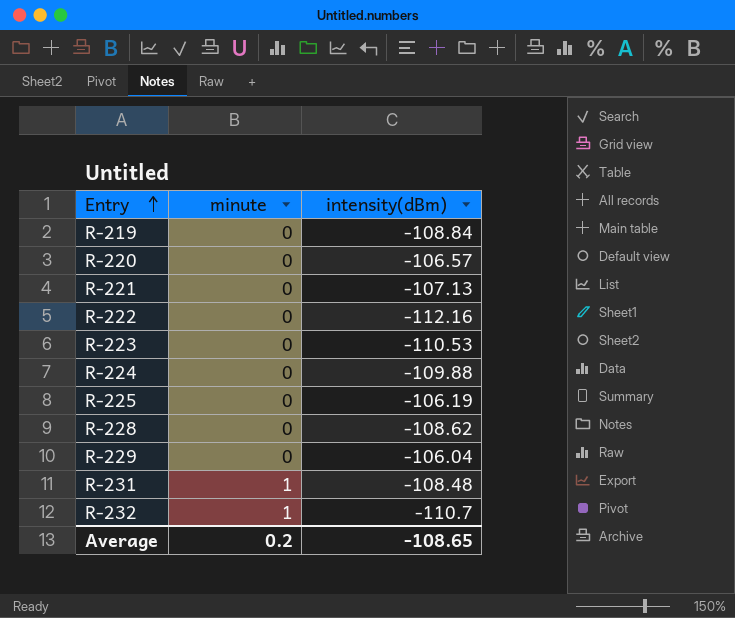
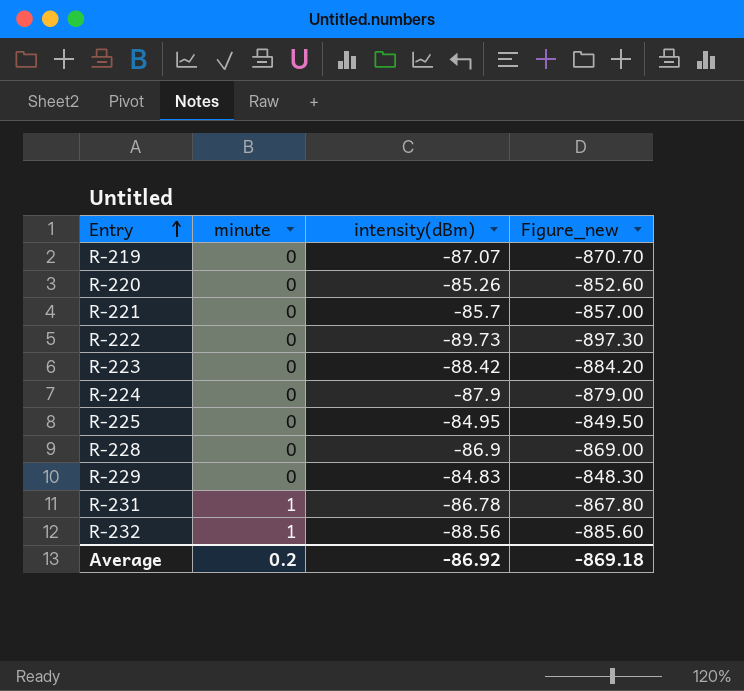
column Figure_new | formula: none -> [intensity(dBm)] * 10
R-219 | intensity(dBm): -108.84 -> -87.07
R-220 | intensity(dBm): -106.57 -> -85.26
R-221 | intensity(dBm): -107.13 -> -85.7
R-222 | intensity(dBm): -112.16 -> -89.73
R-223 | intensity(dBm): -110.53 -> -88.42
R-224 | intensity(dBm): -109.88 -> -87.9
R-225 | intensity(dBm): -106.19 -> -84.95
R-228 | intensity(dBm): -108.62 -> -86.9
R-229 | intensity(dBm): -106.04 -> -84.83
R-231 | intensity(dBm): -108.48 -> -86.78
R-232 | intensity(dBm): -110.7 -> -88.56
Average | intensity(dBm): -108.65 -> -86.92

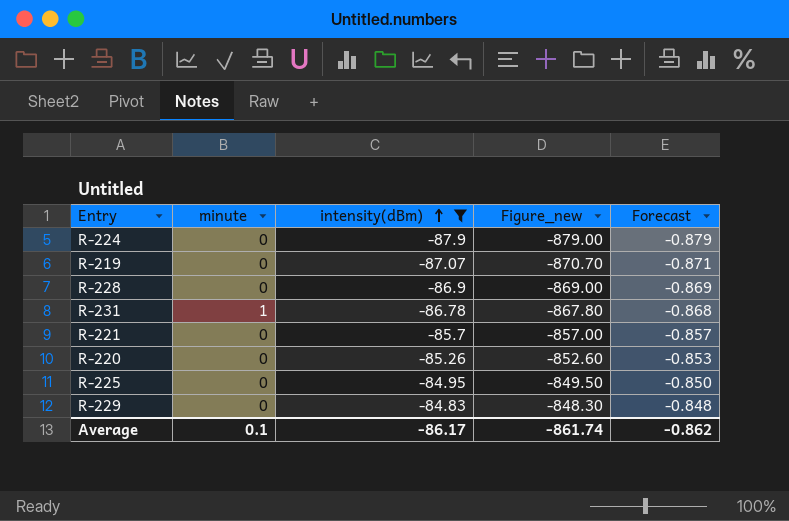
filter: none -> intensity(dBm) >= -87.9
row order: Entry ascending -> intensity(dBm) ascending
column Forecast | formula: none -> [intensity(dBm)] * 0.01
Average | minute: 0.2 -> 0.1
Average | intensity(dBm): -86.92 -> -86.17
Average | Figure_new: -869.18 -> -861.74

